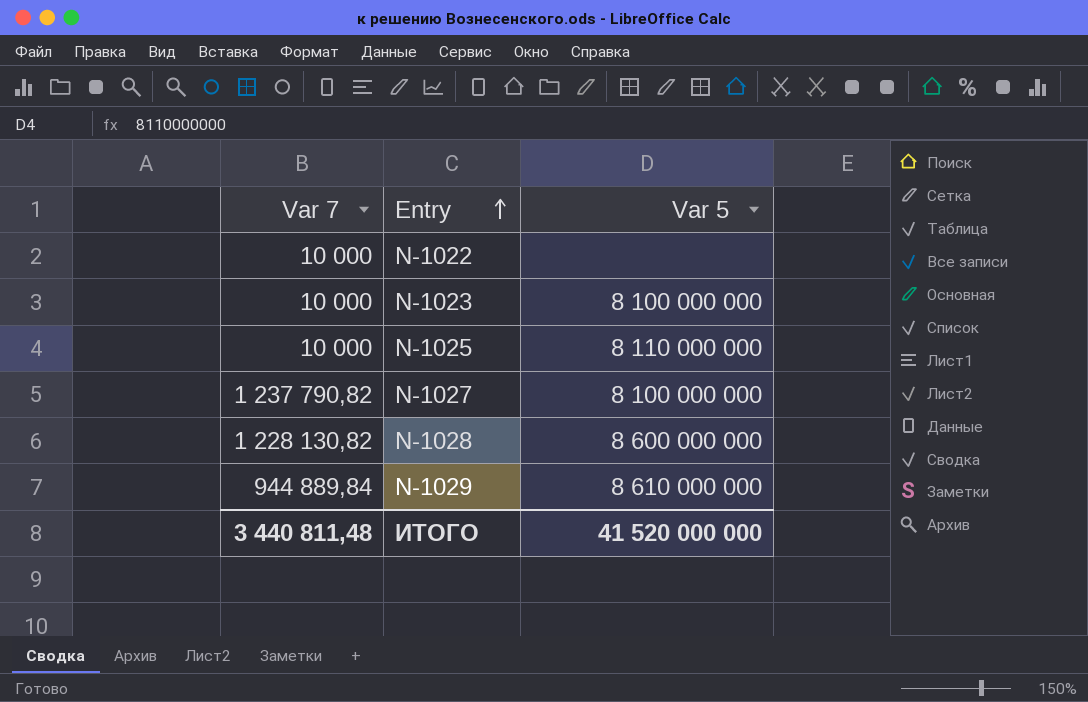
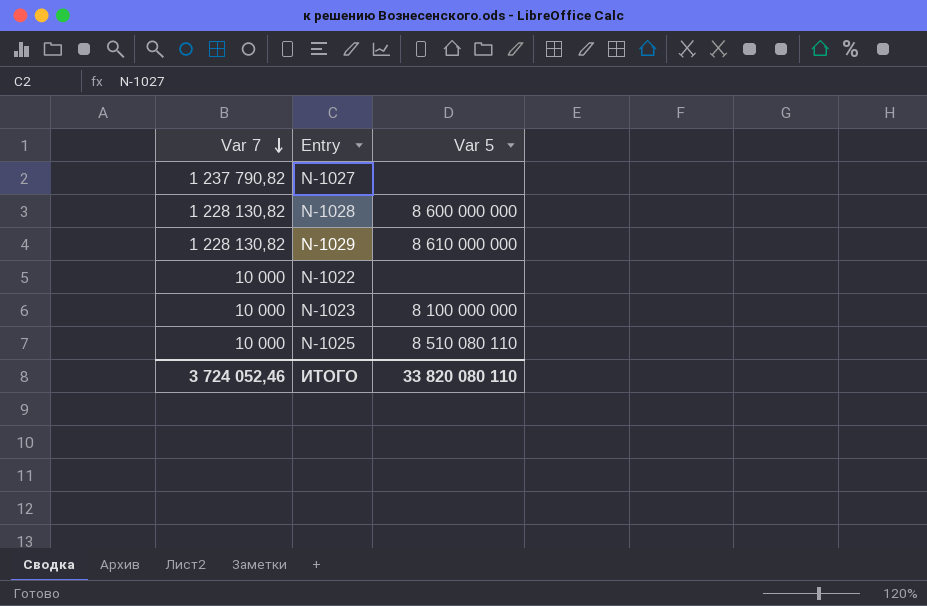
row order: Entry ascending -> Var 7 descending
N-1027 | Var 5: 8 100 000 000 -> none
N-1029 | Var 7: 944 889,84 -> 1 228 130,82
N-1025 | Var 5: 8 110 000 000 -> 8 510 080 110
ИТОГО | Var 7: 3 440 811,48 -> 3 724 052,46
ИТОГО | Var 5: 41 520 000 000 -> 33 820 080 110

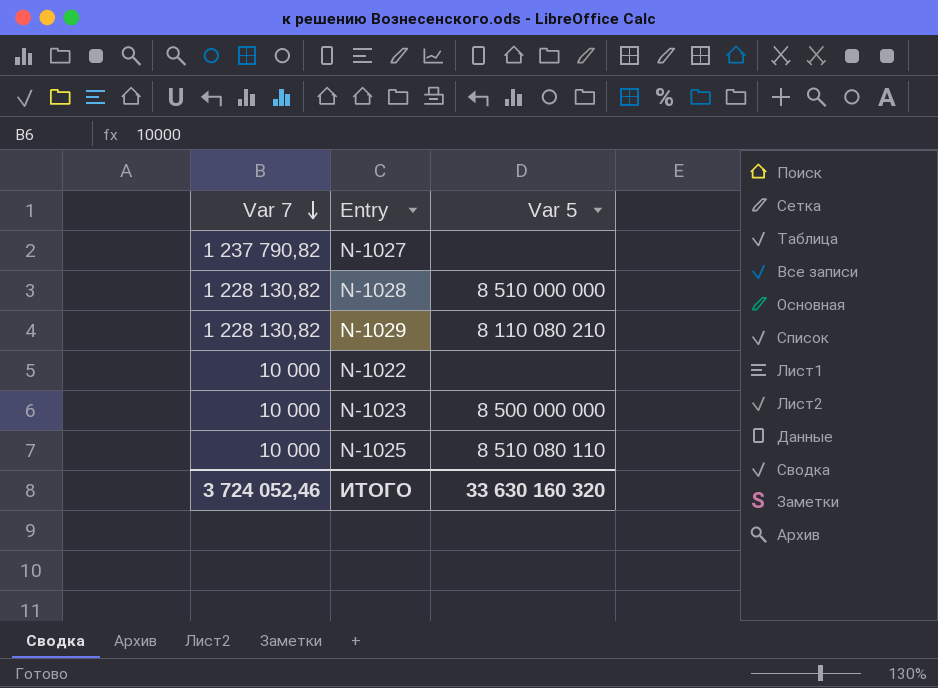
N-1028 | Var 5: 8 600 000 000 -> 8 510 000 000
N-1029 | Var 5: 8 610 000 000 -> 8 110 080 210
N-1023 | Var 5: 8 100 000 000 -> 8 500 000 000
ИТОГО | Var 5: 33 820 080 110 -> 33 630 160 320

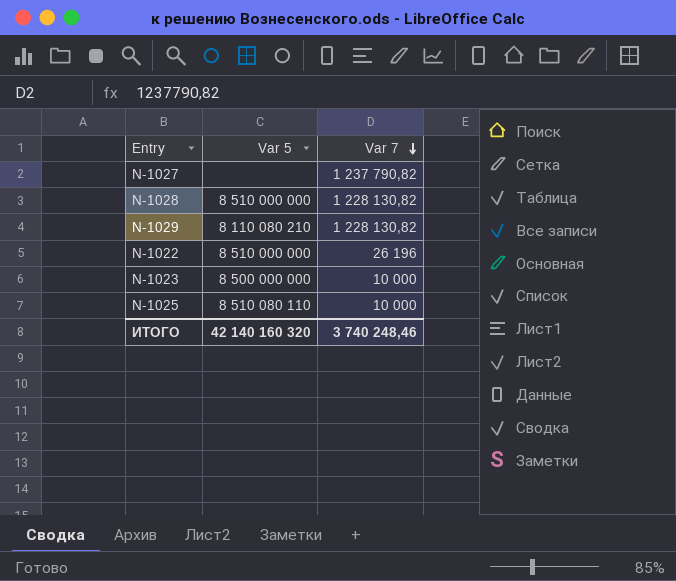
column Var 7 | position: 1 -> 3
N-1022 | Var 5: none -> 8 510 000 000
N-1022 | Var 7: 10 000 -> 26 196
ИТОГО | Var 5: 33 630 160 320 -> 42 140 160 320
ИТОГО | Var 7: 3 724 052,46 -> 3 740 248,46

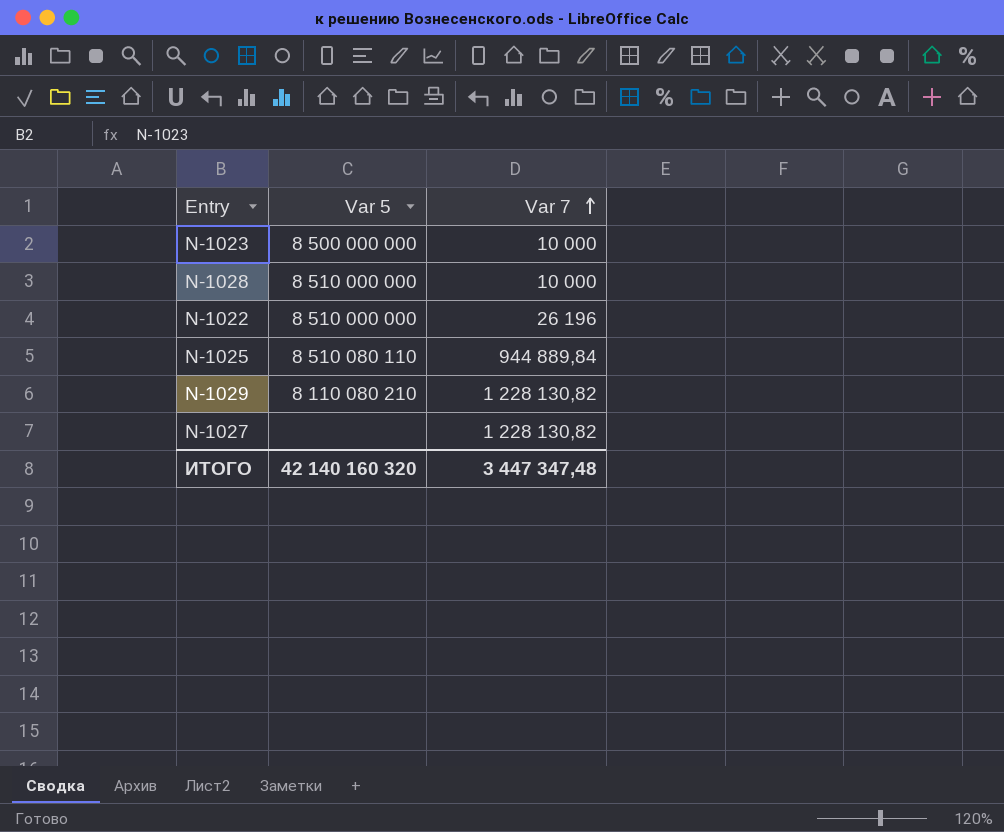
row order: Var 7 descending -> Var 7 ascending
N-1028 | Var 7: 1 228 130,82 -> 10 000
N-1025 | Var 7: 10 000 -> 944 889,84
N-1027 | Var 7: 1 237 790,82 -> 1 228 130,82
ИТОГО | Var 7: 3 740 248,46 -> 3 447 347,48

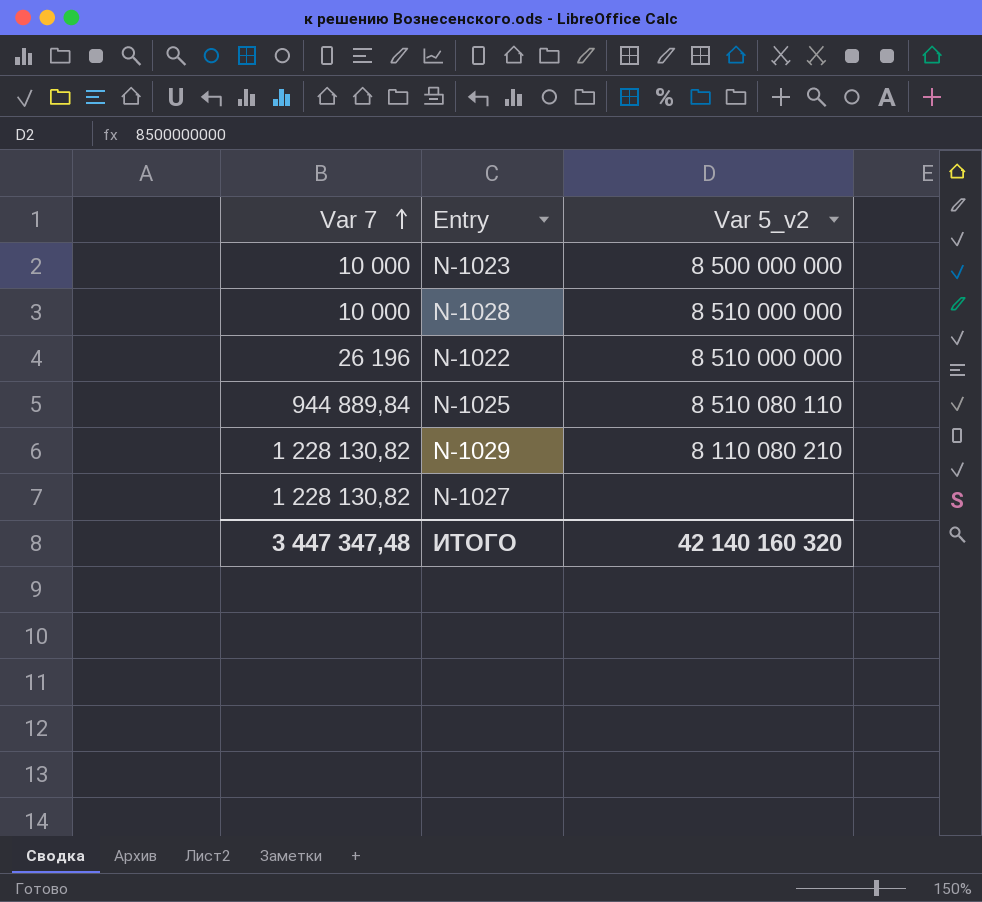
column Var 7 | position: 3 -> 1
column name: Var 5 -> Var 5_v2

